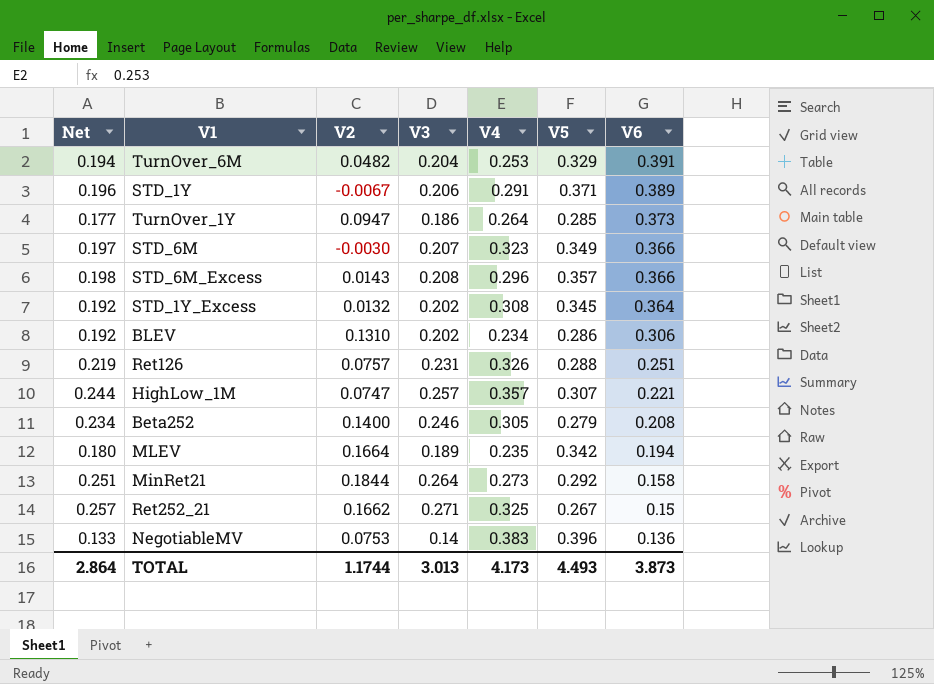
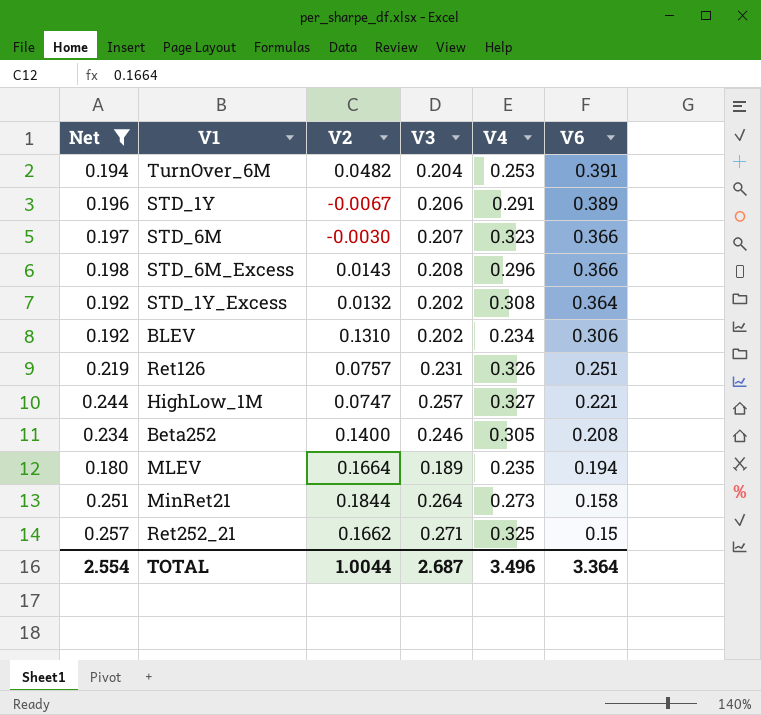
filter: none -> Net >= 0.180
column V5 | position: 6 -> none
HighLow_1M | V4: 0.357 -> 0.327
TOTAL | Net: 2.864 -> 2.554
TOTAL | V2: 1.1744 -> 1.0044
TOTAL | V3: 3.013 -> 2.687
TOTAL | V4: 4.173 -> 3.496
TOTAL | V6: 3.873 -> 3.364

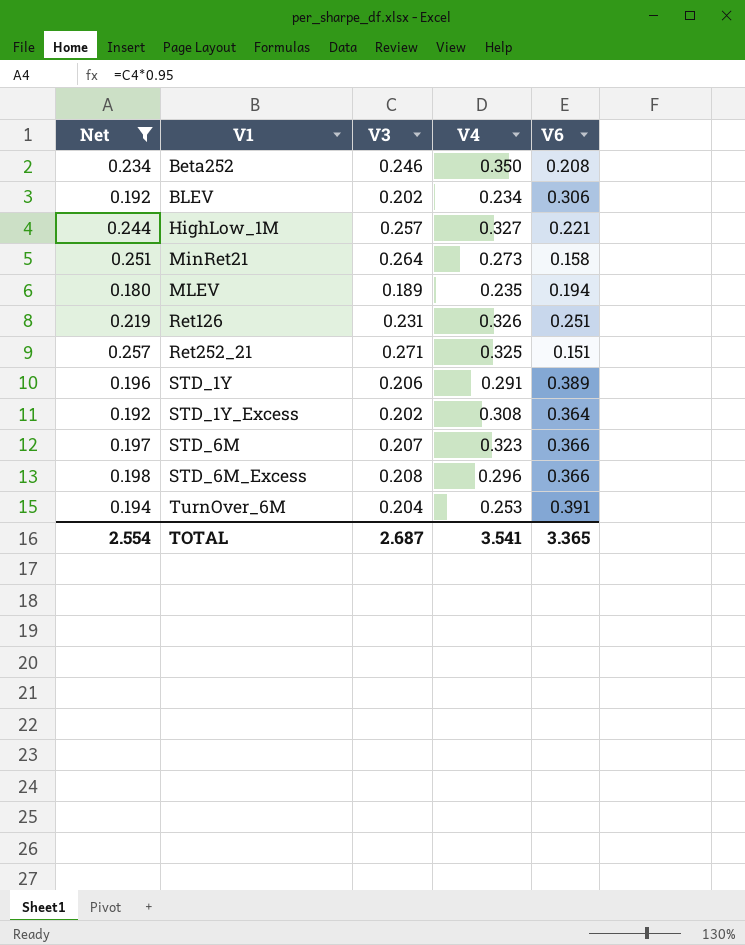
row order: V6 descending -> V1 ascending
column V2 | position: 3 -> none
Beta252 | V4: 0.305 -> 0.350
Ret252_21 | V6: 0.15 -> 0.151
TOTAL | V4: 3.496 -> 3.541
TOTAL | V6: 3.364 -> 3.365

